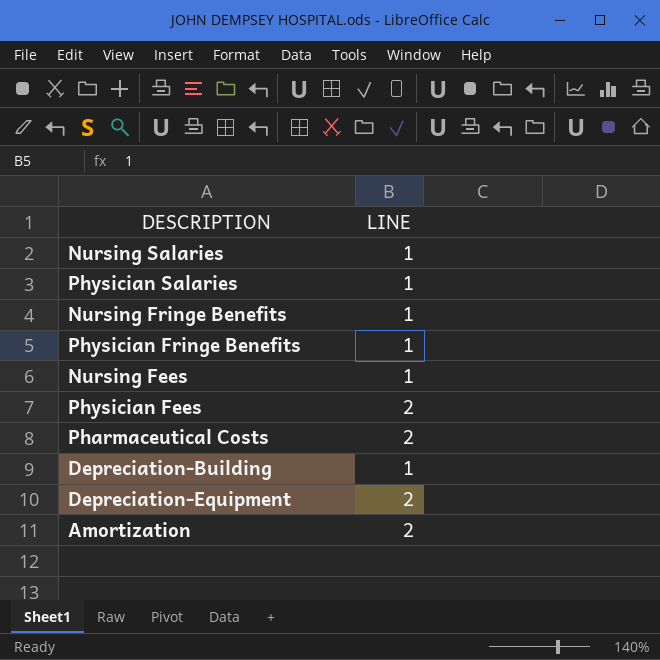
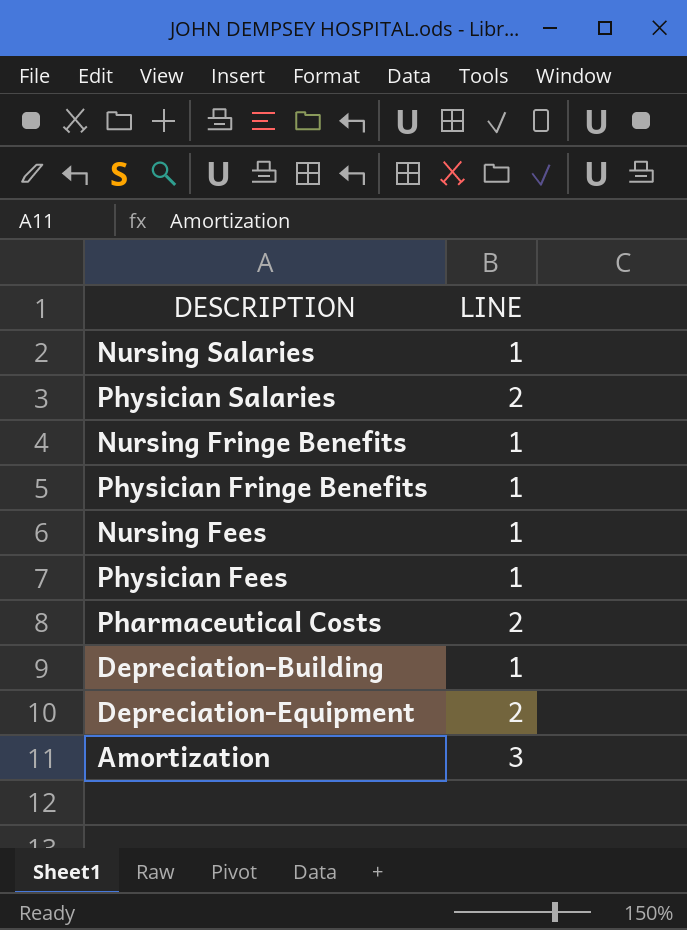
Physician Salaries | LINE: 1 -> 2
Physician Fees | LINE: 2 -> 1
Amortization | LINE: 2 -> 3

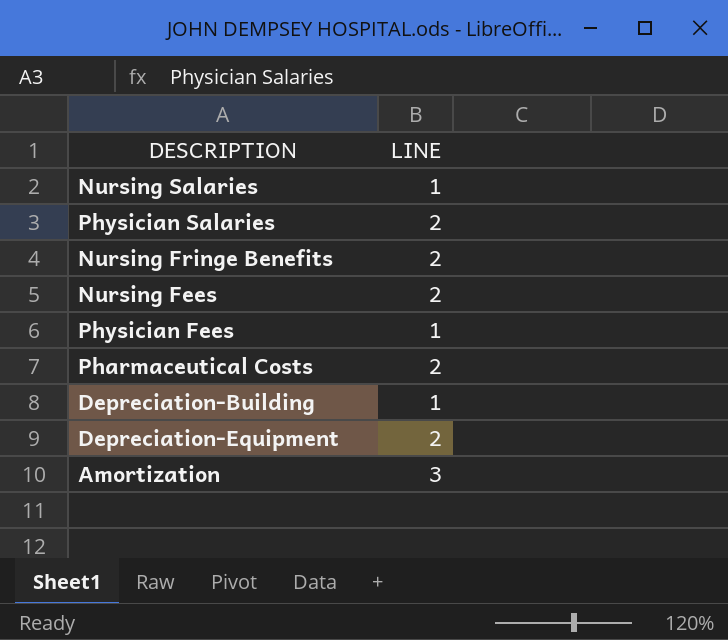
row Physician Fringe Benefits: 1 -> none
Nursing Fringe Benefits | LINE: 1 -> 2
Nursing Fees | LINE: 1 -> 2

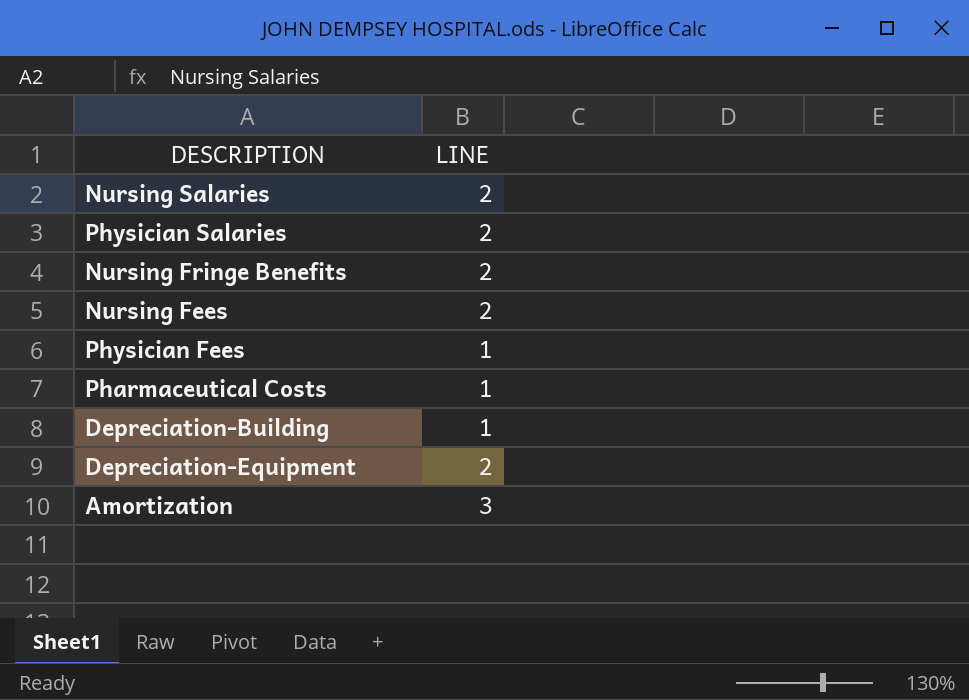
Nursing Salaries | LINE: 1 -> 2
Pharmaceutical Costs | LINE: 2 -> 1

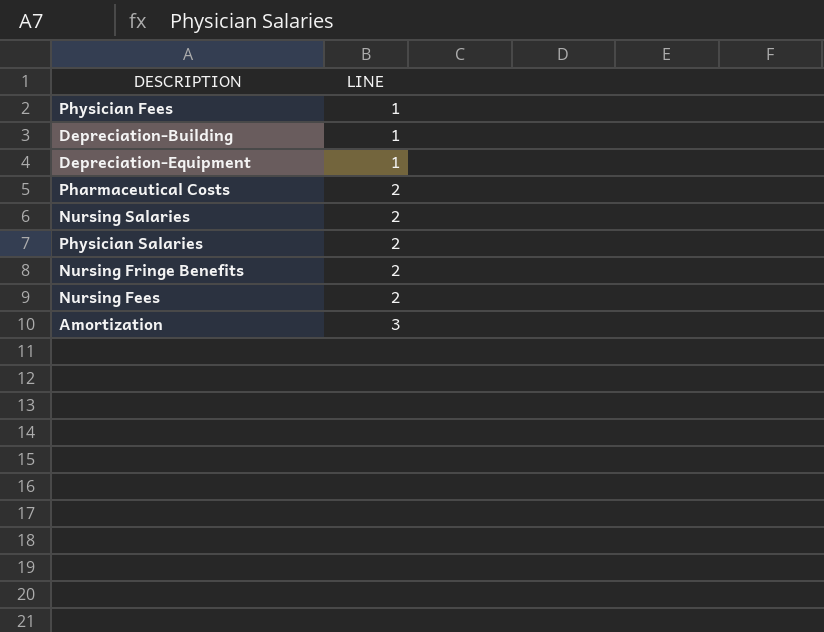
row order: none -> LINE ascending
Depreciation-Equipment | LINE: 2 -> 1
Pharmaceutical Costs | LINE: 1 -> 2

